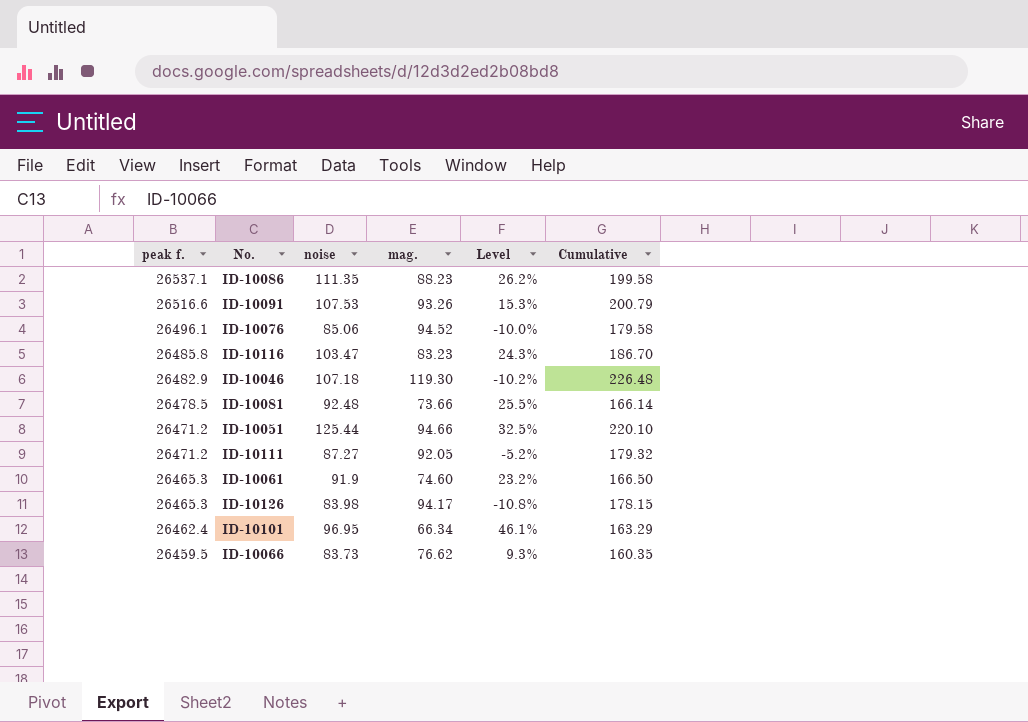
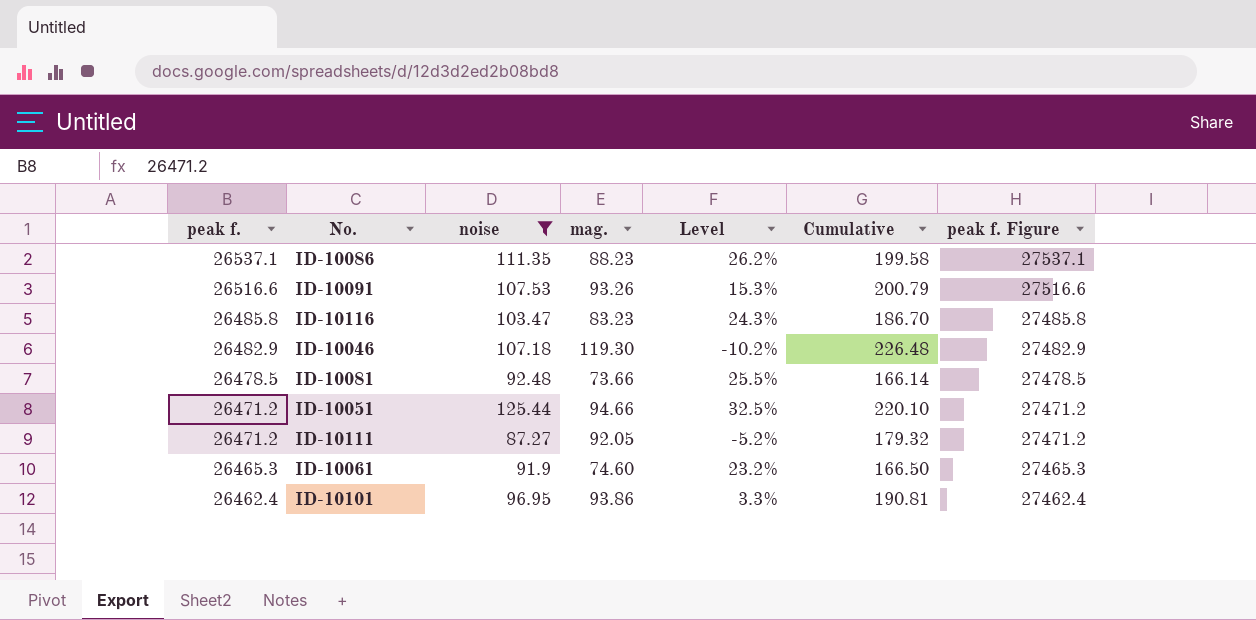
filter: none -> noise >= 87.27
column peak f. Figure | formula: none -> [peak f.] + 1000
ID-10101 | mag.: 66.34 -> 93.86
ID-10101 | Level: 46.1% -> 3.3%
ID-10101 | Cumulative: 163.29 -> 190.81

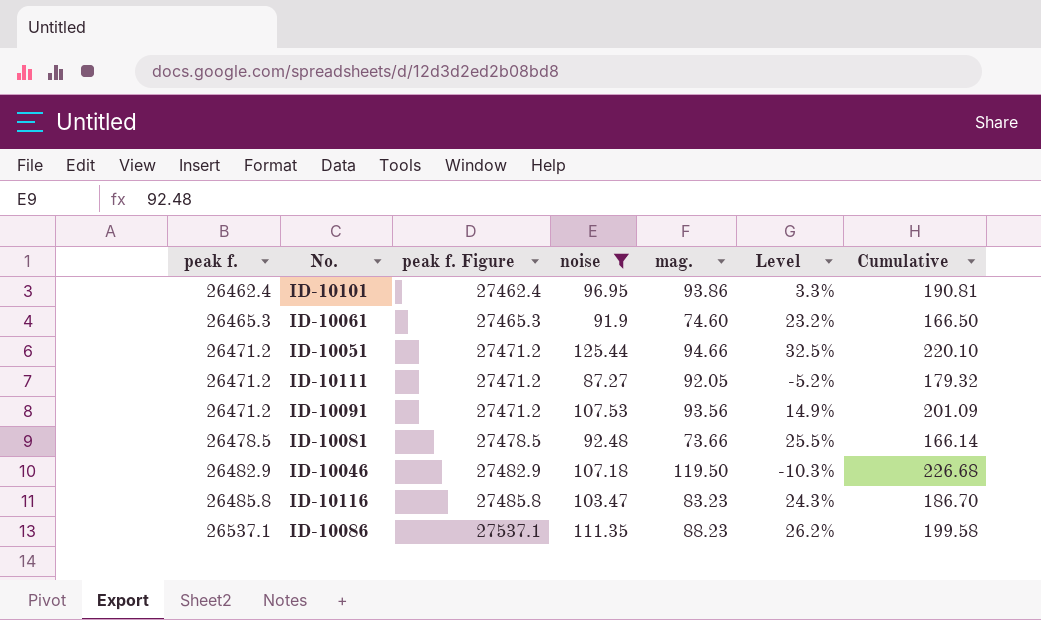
row order: peak f. descending -> peak f. ascending
column peak f. Figure | position: 7 -> 3
ID-10091 | peak f.: 26516.6 -> 26471.2
ID-10091 | peak f. Figure: 27516.6 -> 27471.2
ID-10091 | mag.: 93.26 -> 93.56
ID-10091 | Level: 15.3% -> 14.9%
ID-10091 | Cumulative: 200.79 -> 201.09
ID-10046 | mag.: 119.30 -> 119.50
ID-10046 | Level: -10.2% -> -10.3%
ID-10046 | Cumulative: 226.48 -> 226.68

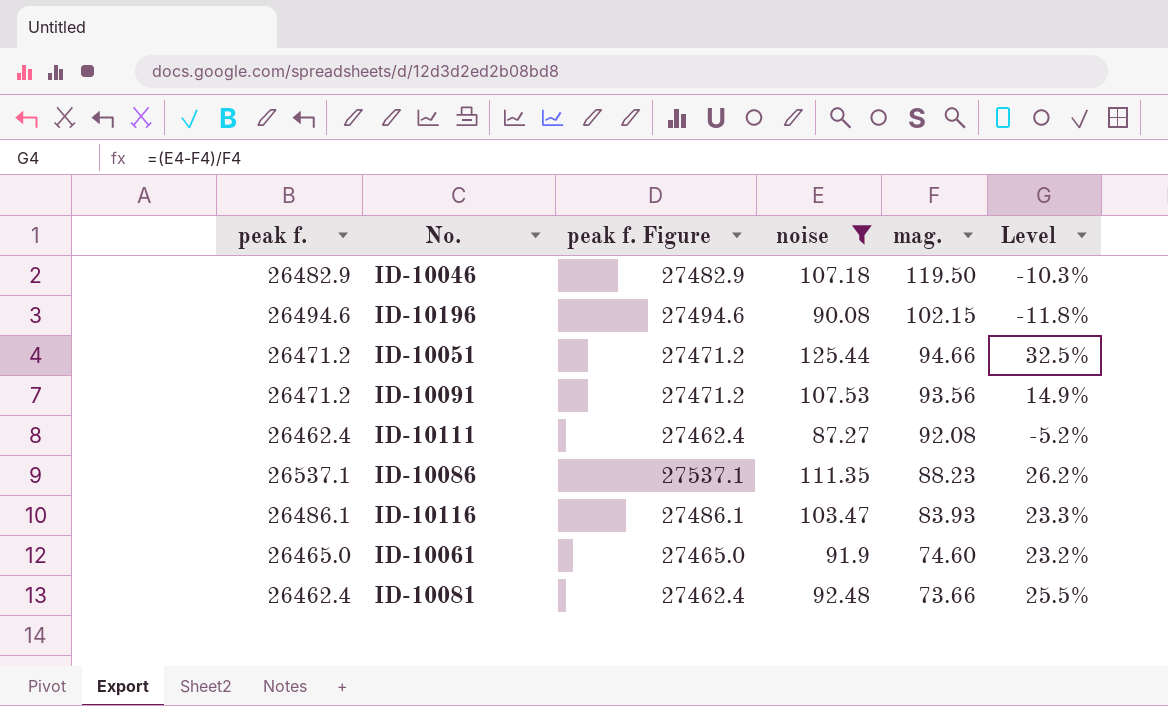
row order: peak f. ascending -> mag. descending
column Cumulative | formula: [noise] + [mag.] -> none
row ID-10101: 26462.4 | 27462.4 | 96.95 | 93.86 | 3.3% | 190.81 -> none
row ID-10196: none -> 26494.6 | 27494.6 | 90.08 | 102.15 | -11.8%
ID-10111 | peak f.: 26471.2 -> 26462.4
ID-10111 | peak f. Figure: 27471.2 -> 27462.4
ID-10111 | mag.: 92.05 -> 92.08
ID-10116 | peak f.: 26485.8 -> 26486.1
ID-10116 | peak f. Figure: 27485.8 -> 27486.1
ID-10116 | mag.: 83.23 -> 83.93
ID-10116 | Level: 24.3% -> 23.3%
ID-10061 | peak f.: 26465.3 -> 26465.0
ID-10061 | peak f. Figure: 27465.3 -> 27465.0
ID-10081 | peak f.: 26478.5 -> 26462.4
ID-10081 | peak f. Figure: 27478.5 -> 27462.4

